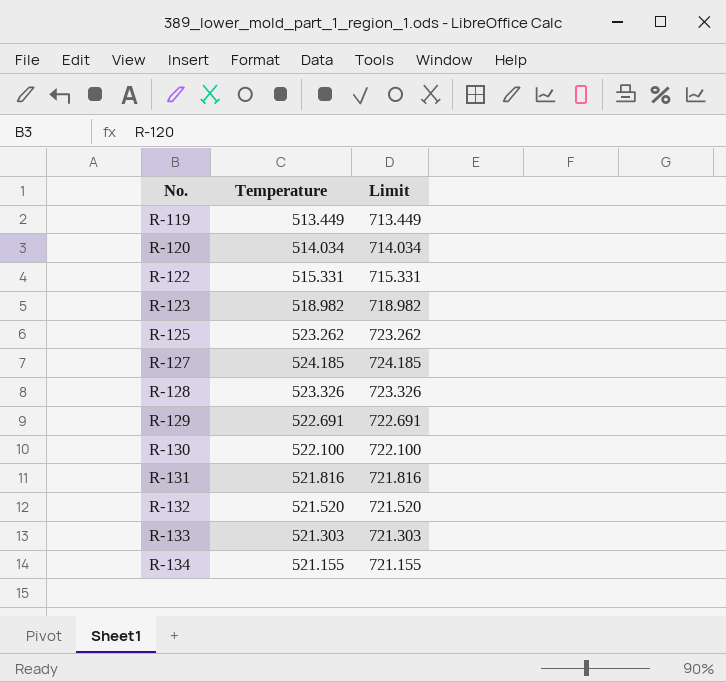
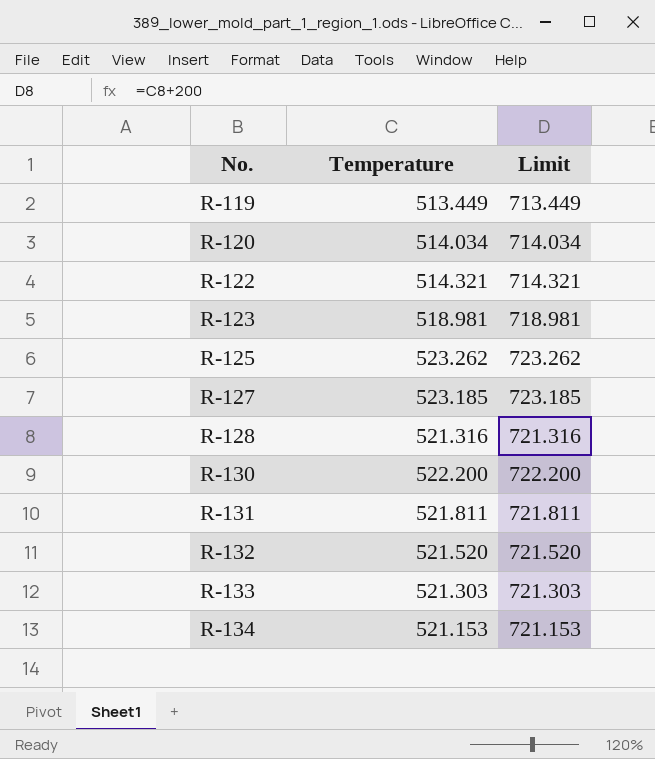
row R-129: 522.691 | 722.691 -> none
R-122 | Temperature: 515.331 -> 514.321
R-122 | Limit: 715.331 -> 714.321
R-123 | Temperature: 518.982 -> 518.981
R-123 | Limit: 718.982 -> 718.981
R-127 | Temperature: 524.185 -> 523.185
R-127 | Limit: 724.185 -> 723.185
R-128 | Temperature: 523.326 -> 521.316
R-128 | Limit: 723.326 -> 721.316
R-130 | Temperature: 522.100 -> 522.200
R-130 | Limit: 722.100 -> 722.200
R-131 | Temperature: 521.816 -> 521.811
R-131 | Limit: 721.816 -> 721.811
R-134 | Temperature: 521.155 -> 521.153
R-134 | Limit: 721.155 -> 721.153

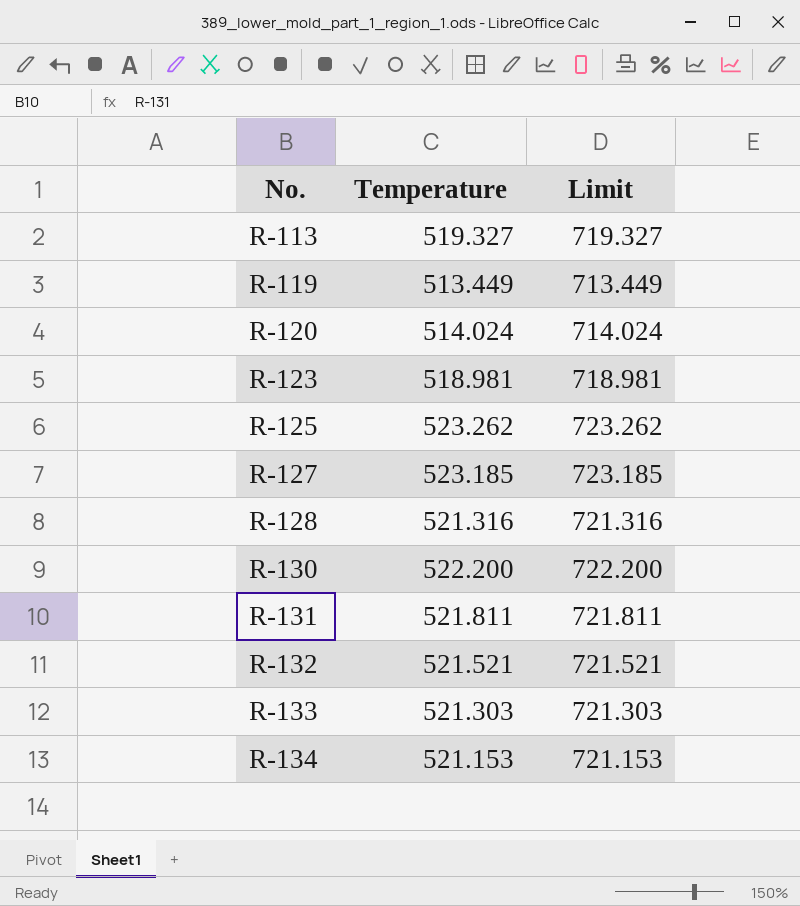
row R-122: 514.321 | 714.321 -> none
row R-113: none -> 519.327 | 719.327
R-120 | Temperature: 514.034 -> 514.024
R-120 | Limit: 714.034 -> 714.024
R-132 | Temperature: 521.520 -> 521.521
R-132 | Limit: 721.520 -> 721.521

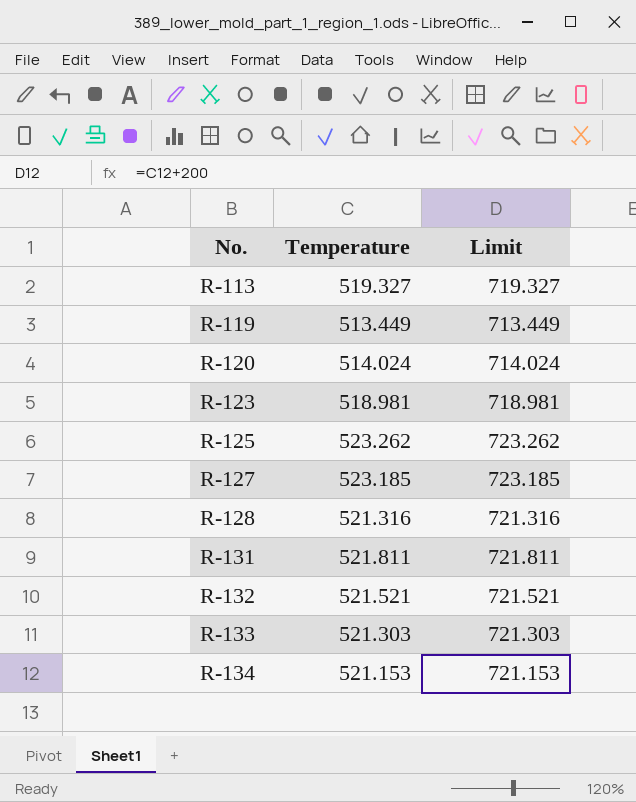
row R-130: 522.200 | 722.200 -> none

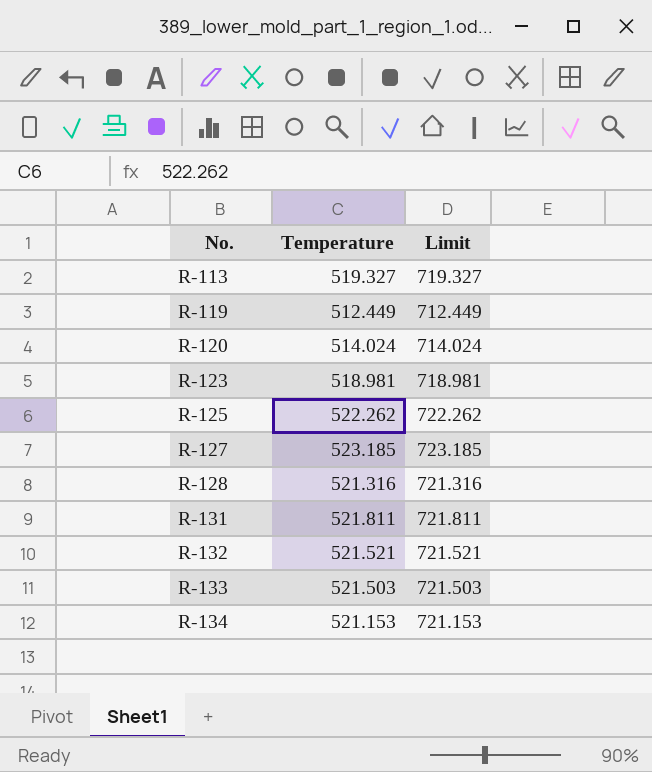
R-119 | Temperature: 513.449 -> 512.449
R-119 | Limit: 713.449 -> 712.449
R-125 | Temperature: 523.262 -> 522.262
R-125 | Limit: 723.262 -> 722.262
R-133 | Temperature: 521.303 -> 521.503
R-133 | Limit: 721.303 -> 721.503

